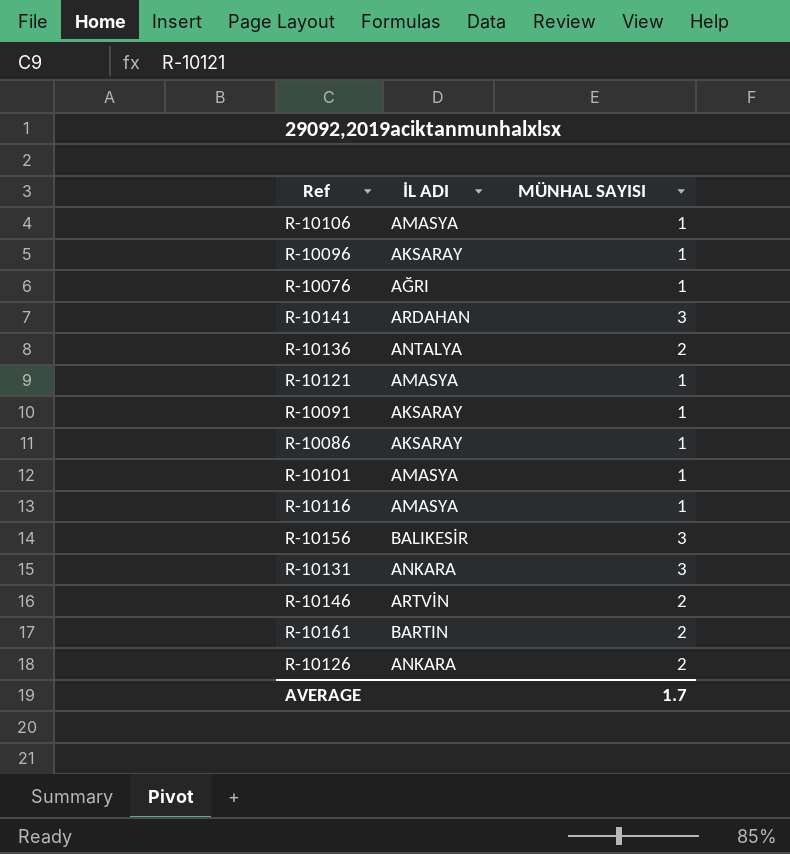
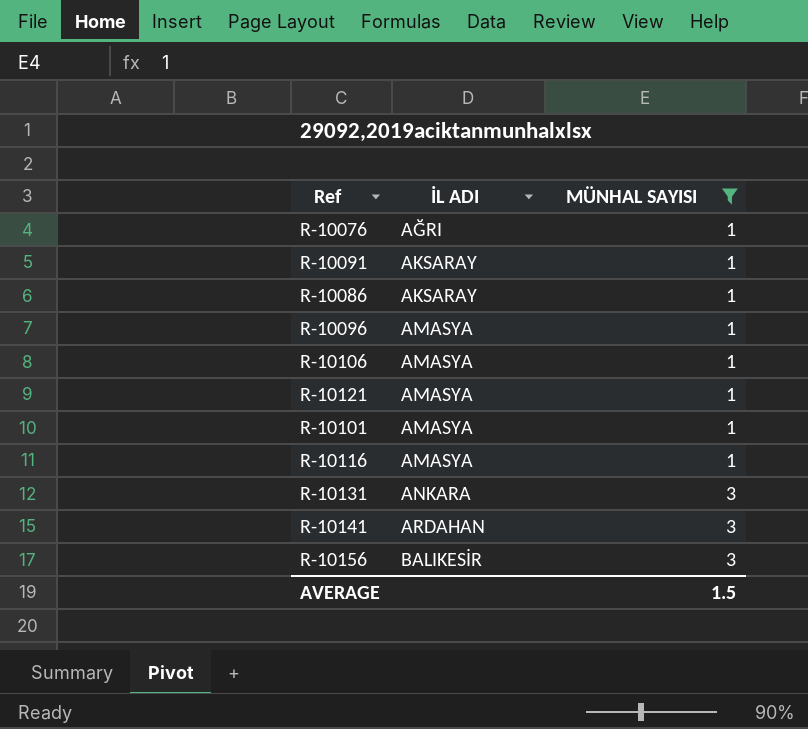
filter: none -> MÜNHAL SAYISI != 2
row order: none -> İL ADI ascending
R-10096 | İL ADI: AKSARAY -> AMASYA
AVERAGE | MÜNHAL SAYISI: 1.7 -> 1.5

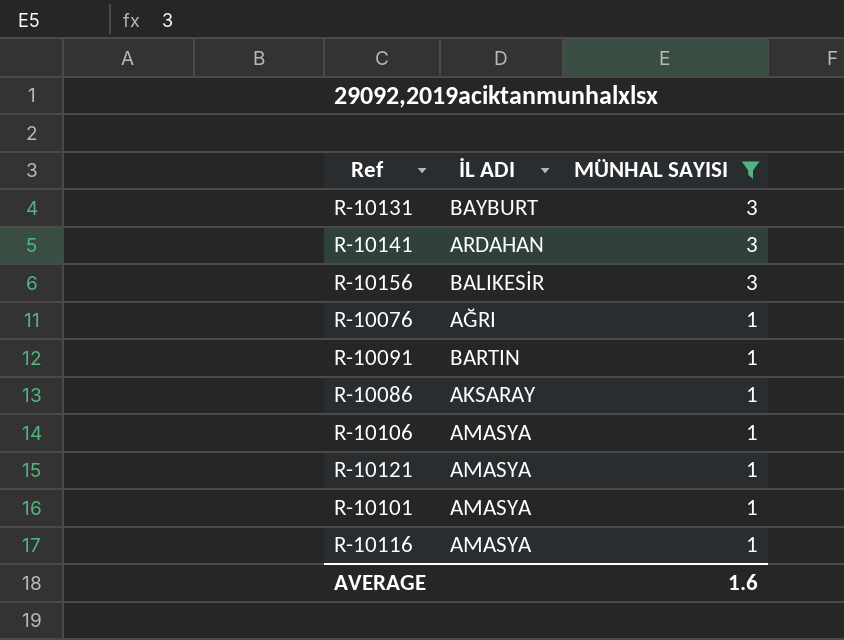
row order: İL ADI ascending -> MÜNHAL SAYISI descending
row R-10096: AMASYA | 1 -> none
R-10131 | İL ADI: ANKARA -> BAYBURT
R-10091 | İL ADI: AKSARAY -> BARTIN
AVERAGE | MÜNHAL SAYISI: 1.5 -> 1.6

